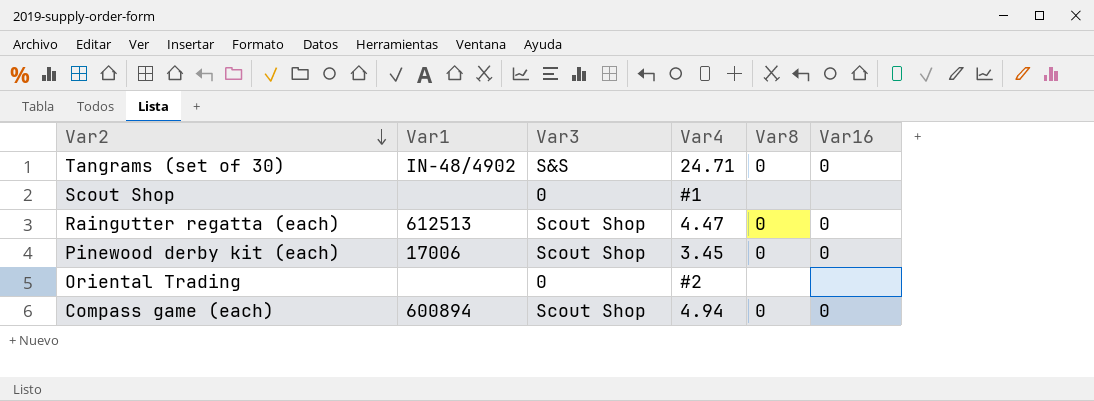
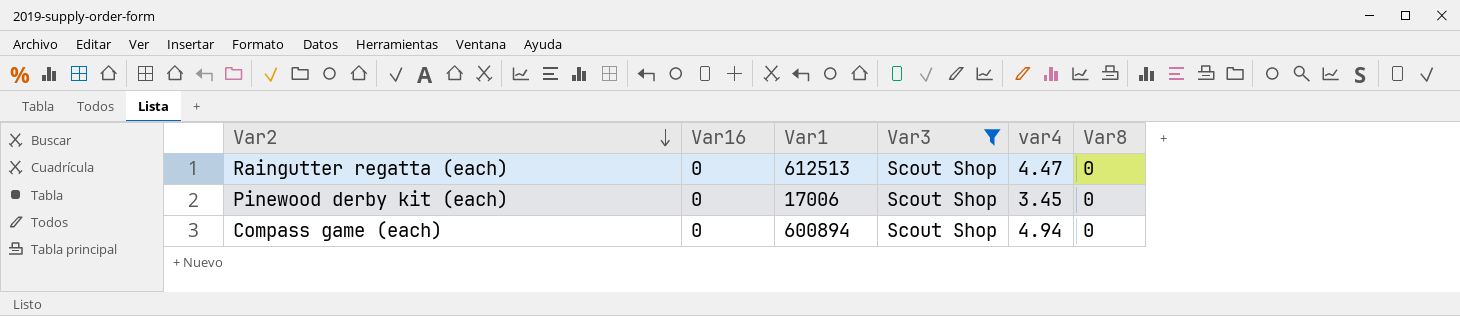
filter: none -> Var3 = Scout Shop
column Var16 | position: 6 -> 2
column name: Var4 -> var4

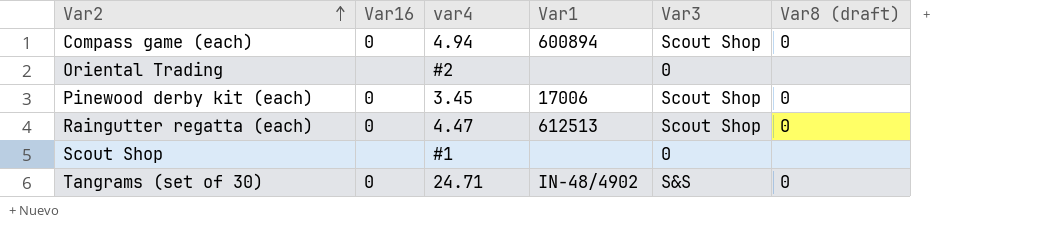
filter: Var3 = Scout Shop -> none
row order: Var2 descending -> Var2 ascending
column var4 | position: 5 -> 3
column name: Var8 -> Var8 (draft)

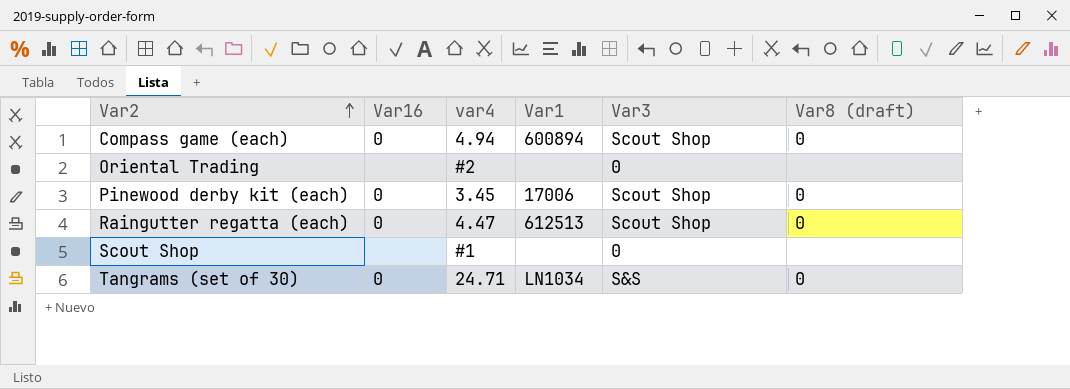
Tangrams (set of 30) | Var1: IN-48/4902 -> LN1034

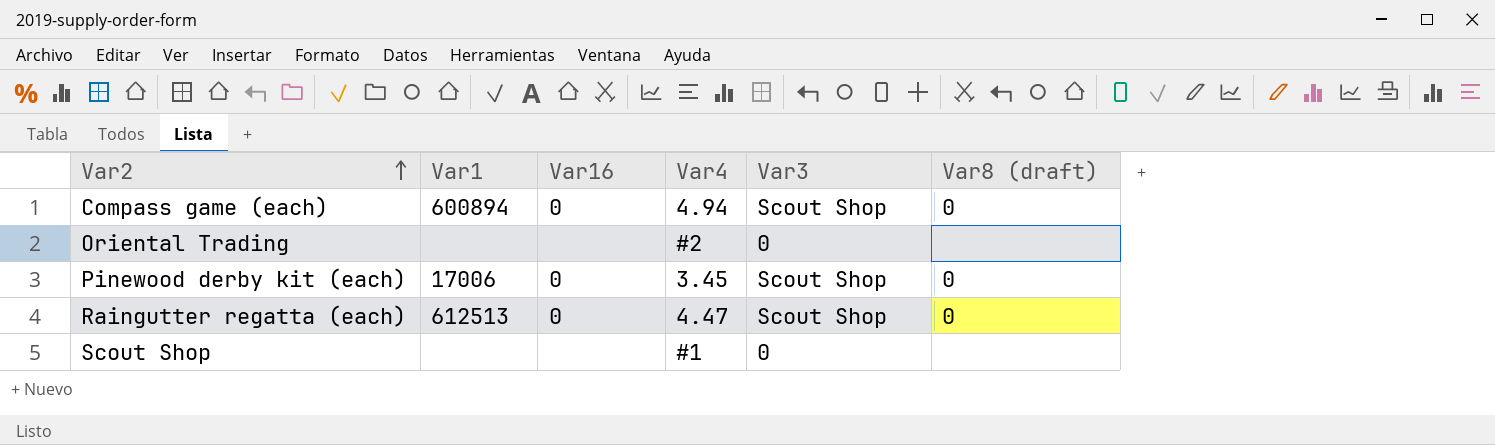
column Var1 | position: 4 -> 2
column name: var4 -> Var4
row Tangrams (set of 30): 0 | 24.71 | LN1034 | S&S | 0 -> none

